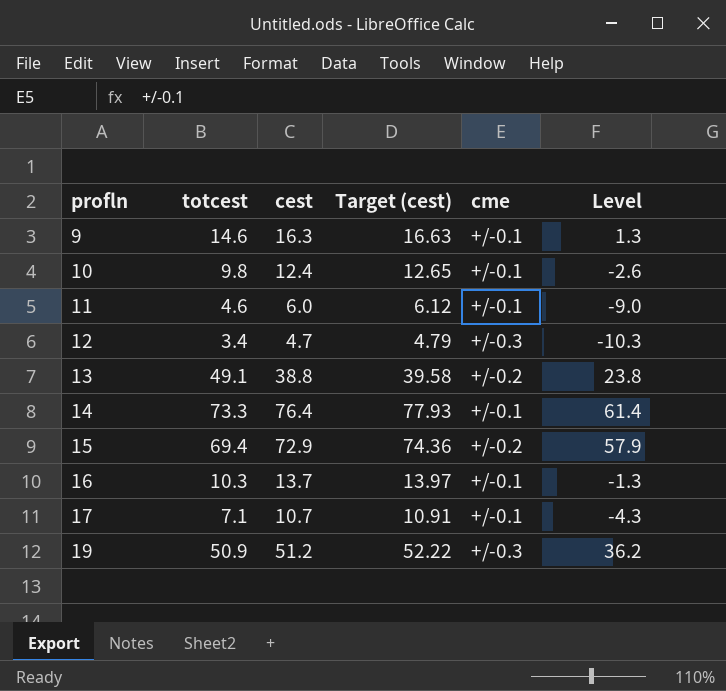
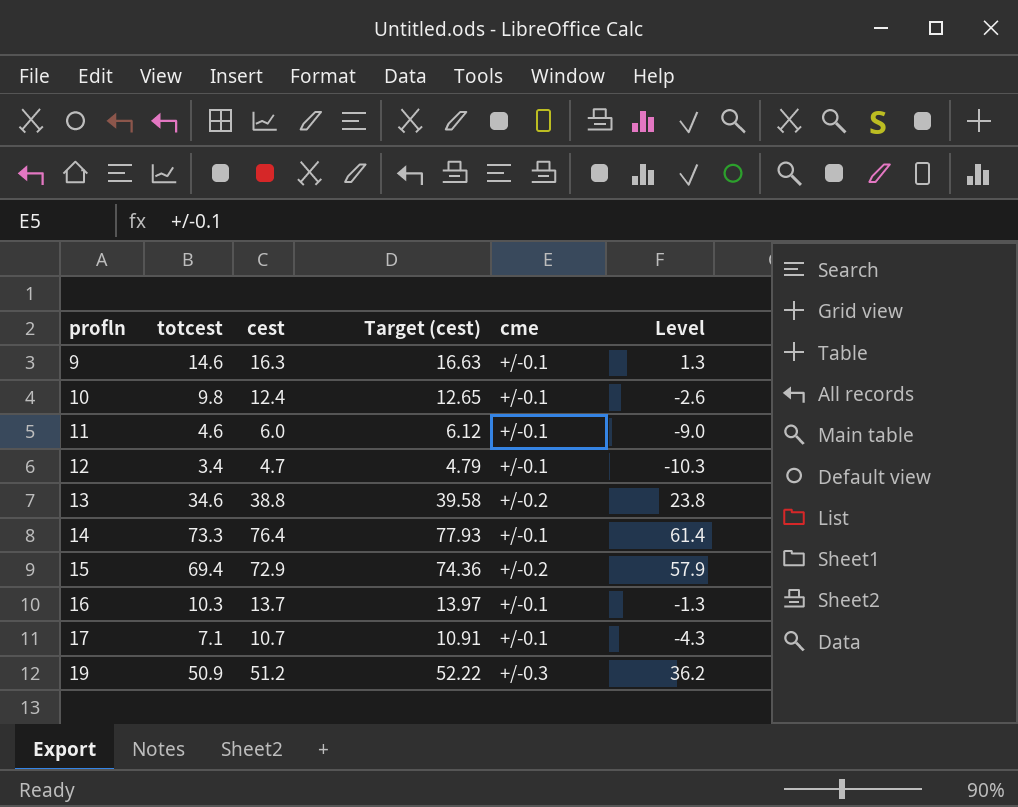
12 | cme: +/-0.3 -> +/-0.1
13 | totcest: 49.1 -> 34.6

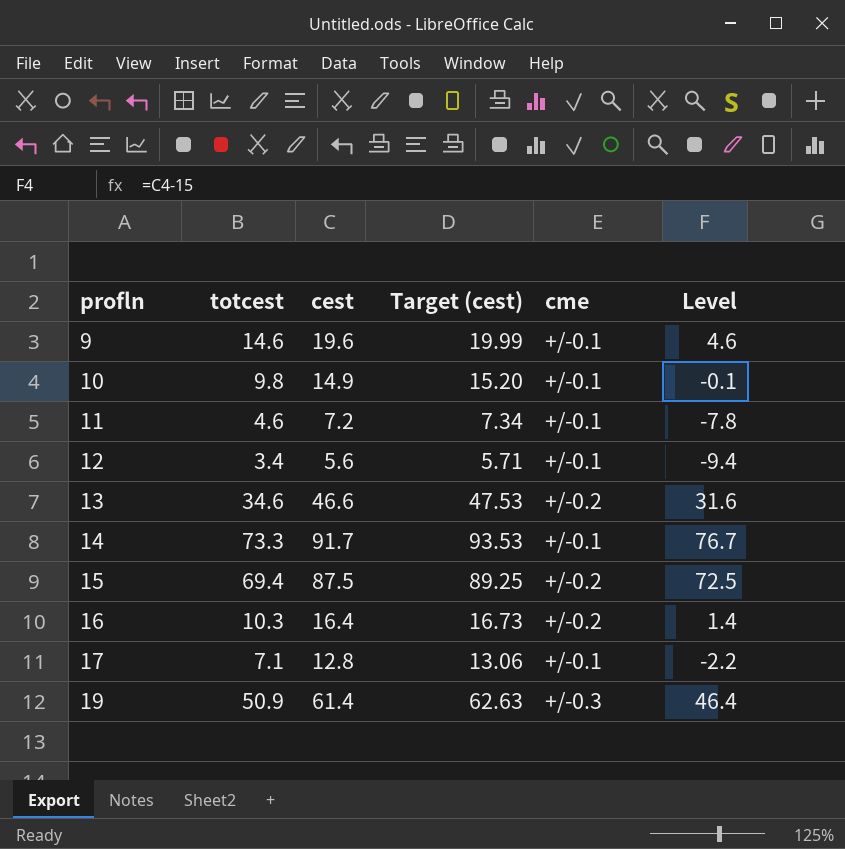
9 | cest: 16.3 -> 19.6
9 | Target (cest): 16.63 -> 19.99
9 | Level: 1.3 -> 4.6
10 | cest: 12.4 -> 14.9
10 | Target (cest): 12.65 -> 15.20
10 | Level: -2.6 -> -0.1
11 | cest: 6.0 -> 7.2
11 | Target (cest): 6.12 -> 7.34
11 | Level: -9.0 -> -7.8
12 | cest: 4.7 -> 5.6
12 | Target (cest): 4.79 -> 5.71
12 | Level: -10.3 -> -9.4
13 | cest: 38.8 -> 46.6
13 | Target (cest): 39.58 -> 47.53
13 | Level: 23.8 -> 31.6
14 | cest: 76.4 -> 91.7
14 | Target (cest): 77.93 -> 93.53
14 | Level: 61.4 -> 76.7
15 | cest: 72.9 -> 87.5
15 | Target (cest): 74.36 -> 89.25
15 | Level: 57.9 -> 72.5
16 | cest: 13.7 -> 16.4
16 | Target (cest): 13.97 -> 16.73
16 | cme: +/-0.1 -> +/-0.2
16 | Level: -1.3 -> 1.4
17 | cest: 10.7 -> 12.8
17 | Target (cest): 10.91 -> 13.06
17 | Level: -4.3 -> -2.2
19 | cest: 51.2 -> 61.4
19 | Target (cest): 52.22 -> 62.63
19 | Level: 36.2 -> 46.4

